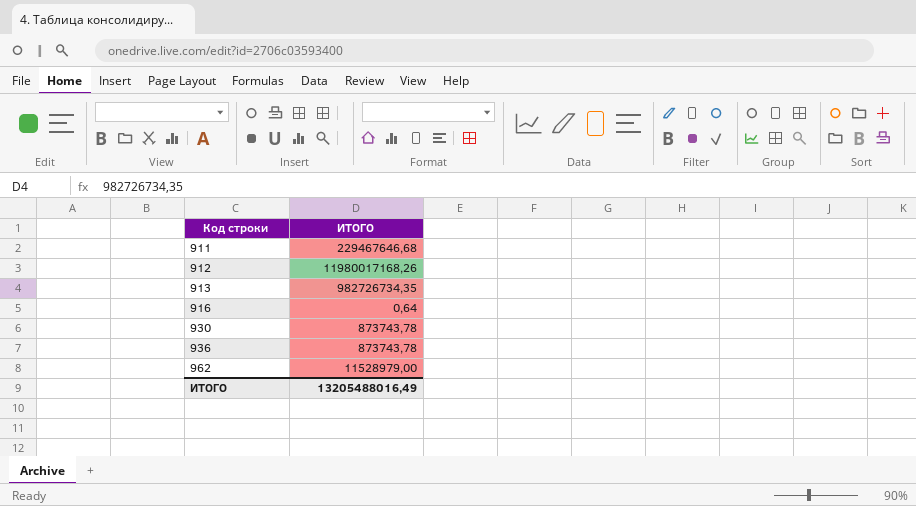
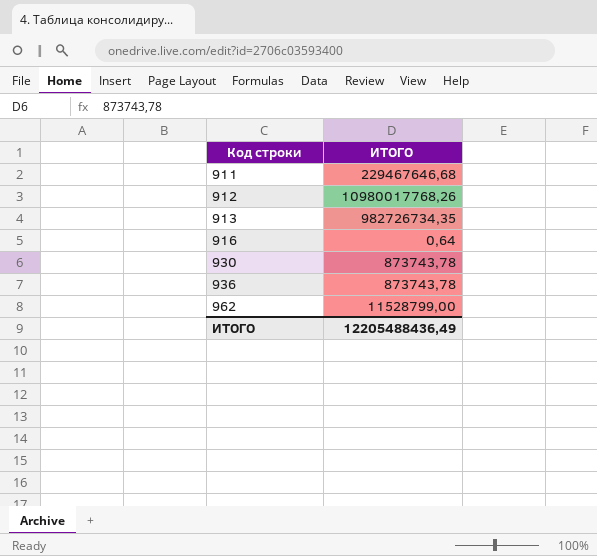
912 | ИТОГО: 11980017168,26 -> 10980017768,26
962 | ИТОГО: 11528979,00 -> 11528799,00
ИТОГО | ИТОГО: 13205488016,49 -> 12205488436,49

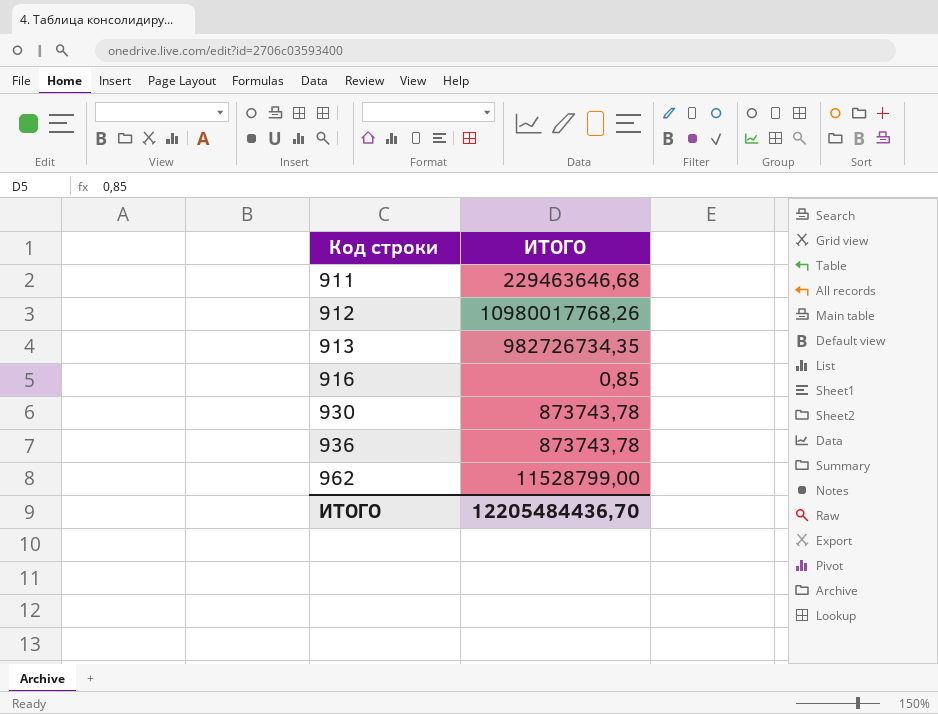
911 | ИТОГО: 229467646,68 -> 229463646,68
916 | ИТОГО: 0,64 -> 0,85
ИТОГО | ИТОГО: 12205488436,49 -> 12205484436,70

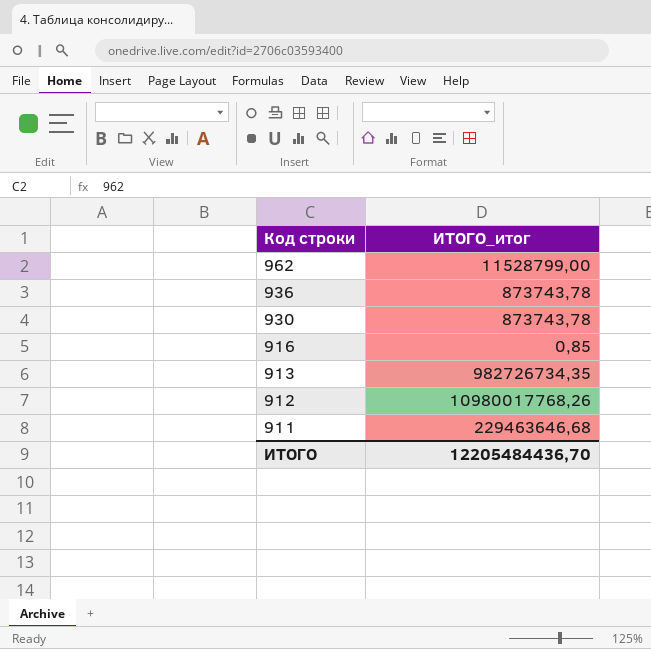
row order: Код строки ascending -> Код строки descending
column name: ИТОГО -> ИТОГО_итог

